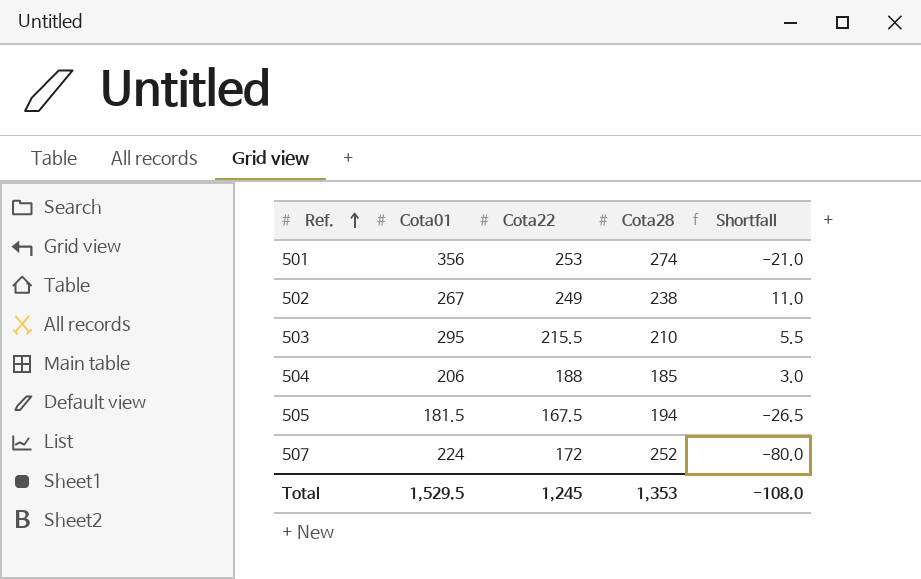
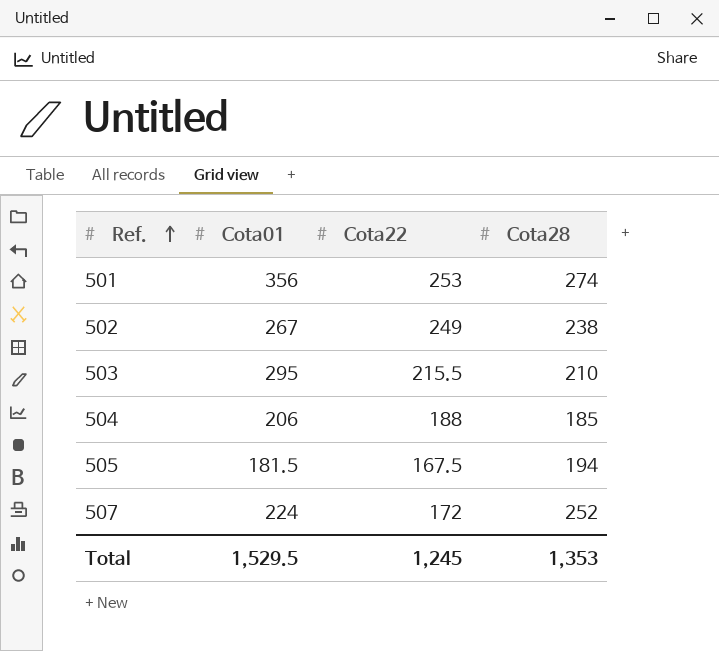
column Shortfall | formula: [Cota22] - [Cota28] -> none

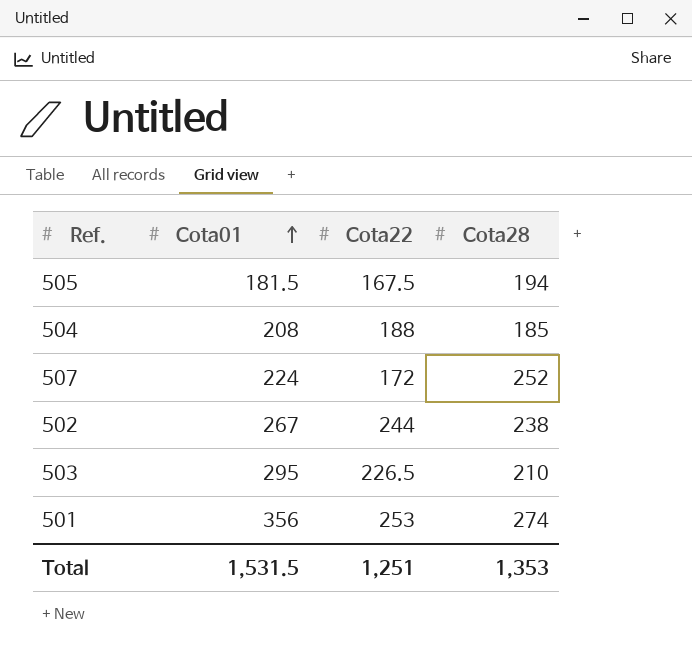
row order: Ref. ascending -> Cota01 ascending
504 | Cota01: 206 -> 208
502 | Cota22: 249 -> 244
503 | Cota22: 215.5 -> 226.5
Total | Cota01: 1,529.5 -> 1,531.5
Total | Cota22: 1,245 -> 1,251

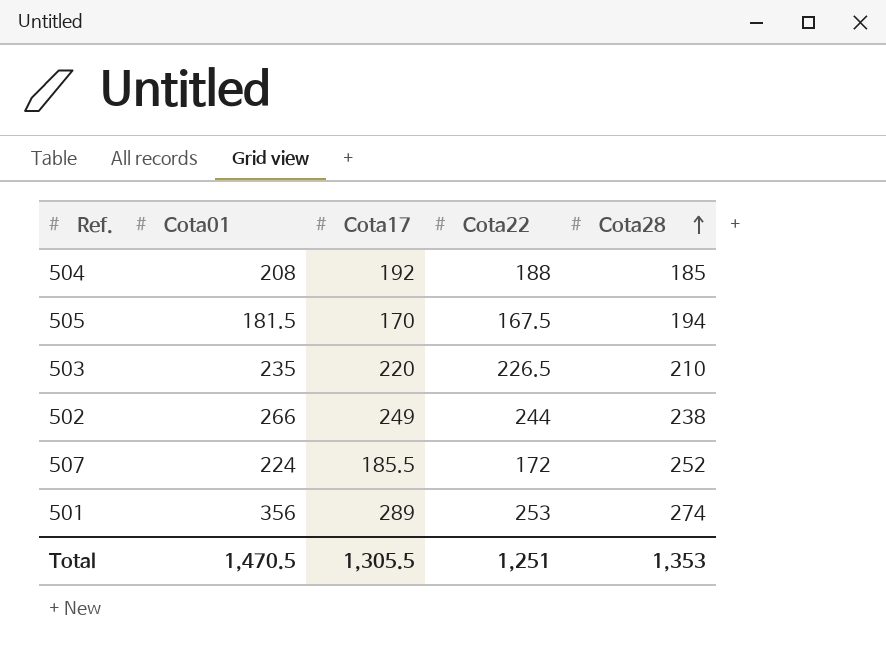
row order: Cota01 ascending -> Cota28 ascending
column Cota17 | position: none -> 3
503 | Cota01: 295 -> 235
502 | Cota01: 267 -> 266
Total | Cota01: 1,531.5 -> 1,470.5

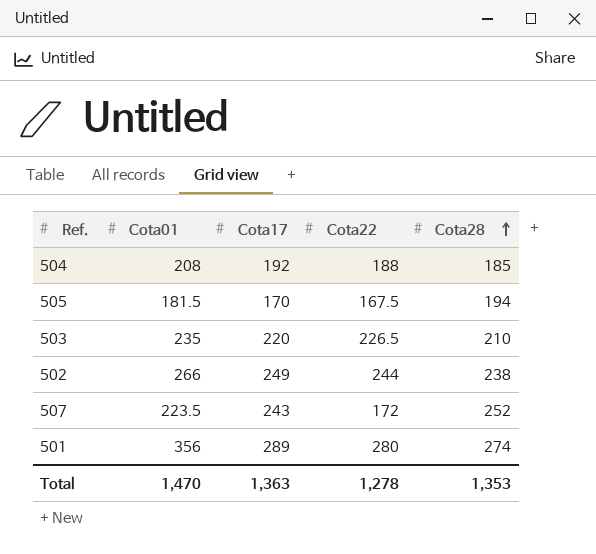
507 | Cota01: 224 -> 223.5
507 | Cota17: 185.5 -> 243
501 | Cota22: 253 -> 280
Total | Cota01: 1,470.5 -> 1,470
Total | Cota17: 1,305.5 -> 1,363
Total | Cota22: 1,251 -> 1,278

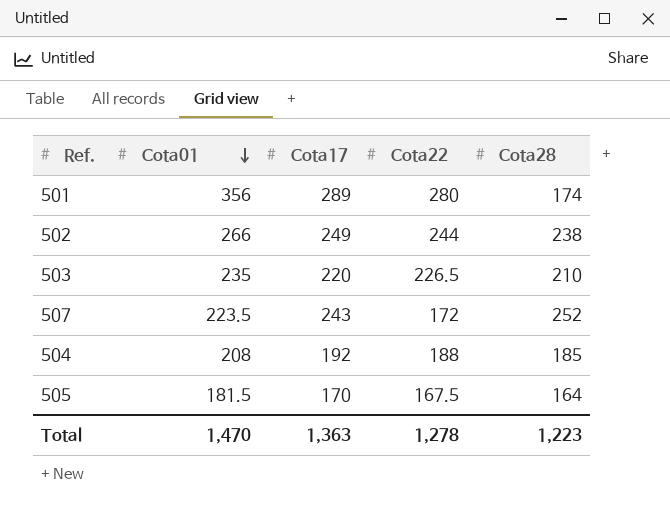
row order: Cota28 ascending -> Cota01 descending
501 | Cota28: 274 -> 174
505 | Cota28: 194 -> 164
Total | Cota28: 1,353 -> 1,223

